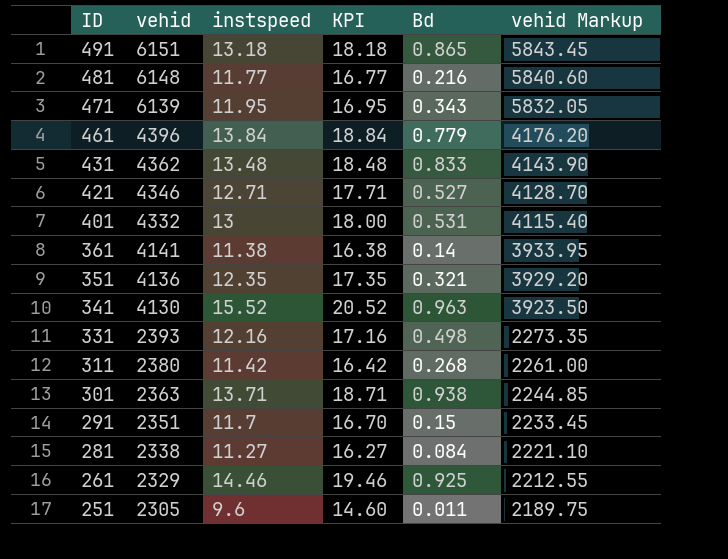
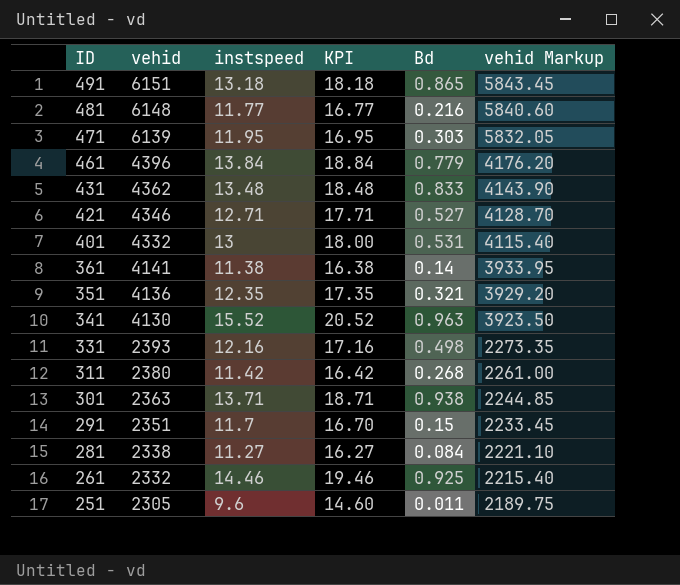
471 | Bd: 0.343 -> 0.303
261 | vehid: 2329 -> 2332
261 | vehid Markup: 2212.55 -> 2215.40

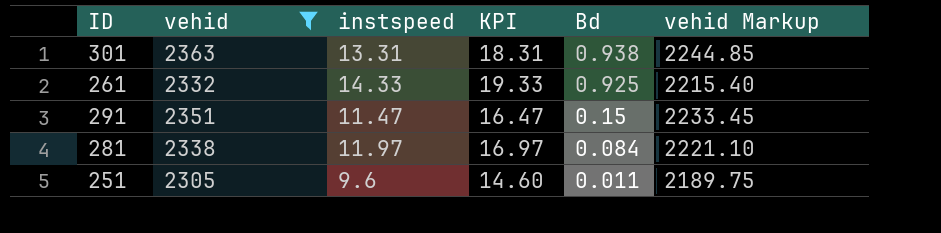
filter: none -> vehid <= 2363
row order: ID descending -> Bd descending
301 | instspeed: 13.71 -> 13.31
301 | KPI: 18.71 -> 18.31
261 | instspeed: 14.46 -> 14.33
261 | KPI: 19.46 -> 19.33
291 | instspeed: 11.7 -> 11.47
291 | KPI: 16.70 -> 16.47
281 | instspeed: 11.27 -> 11.97
281 | KPI: 16.27 -> 16.97

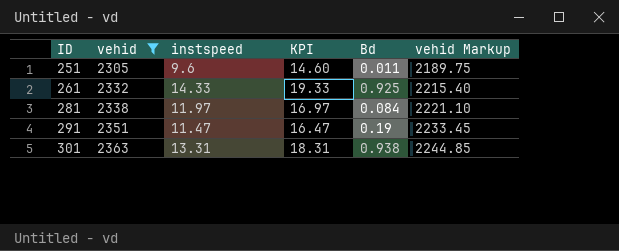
row order: Bd descending -> ID ascending
291 | Bd: 0.15 -> 0.19

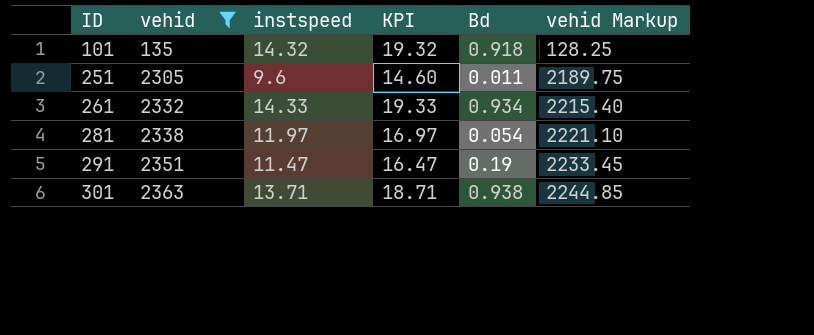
row 101: none -> 135 | 14.32 | 19.32 | 0.918 | 128.25
261 | Bd: 0.925 -> 0.934
281 | Bd: 0.084 -> 0.054
301 | instspeed: 13.31 -> 13.71
301 | KPI: 18.31 -> 18.71

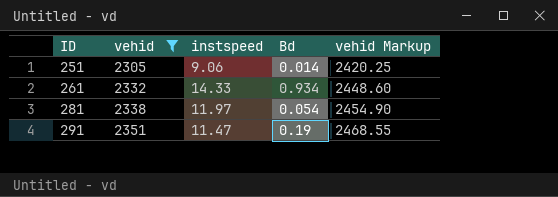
column KPI | formula: [instspeed] + 5 -> none
column vehid Markup | formula: [vehid] * 0.95 -> [vehid] * 1.05
row 101: 135 | 14.32 | 19.32 | 0.918 | 128.25 -> none
row 301: 2363 | 13.71 | 18.71 | 0.938 | 2244.85 -> none
251 | instspeed: 9.6 -> 9.06
251 | Bd: 0.011 -> 0.014

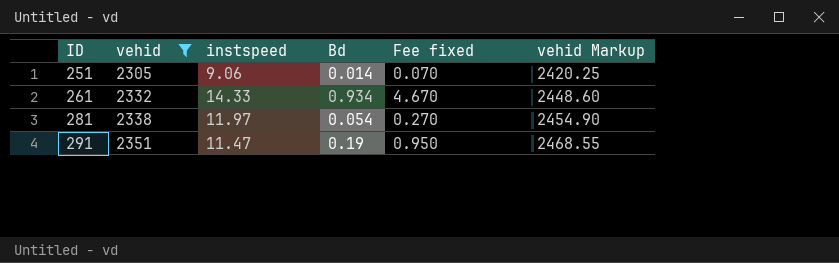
column Fee fixed | formula: none -> [Bd] * 5

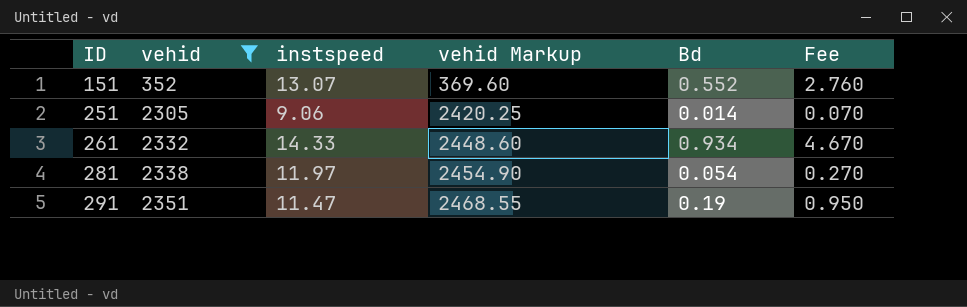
column vehid Markup | position: 6 -> 4
column name: Fee fixed -> Fee
row 151: none -> 352 | 13.07 | 369.60 | 0.552 | 2.760

